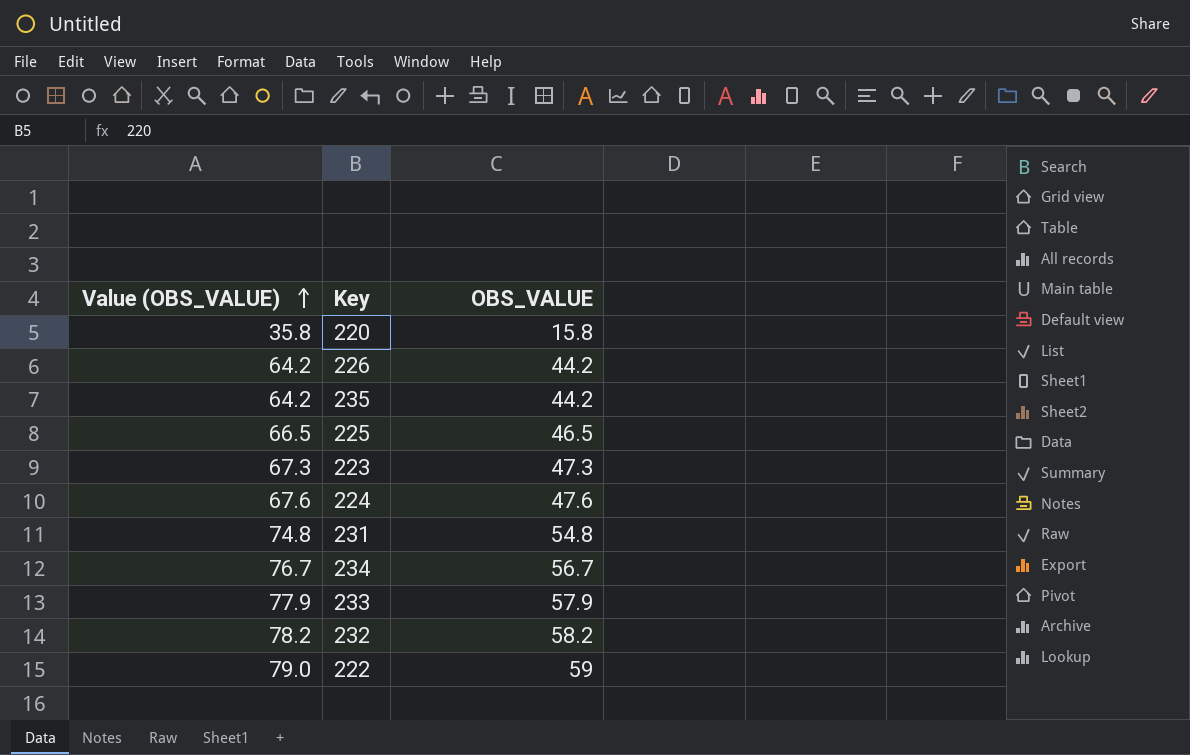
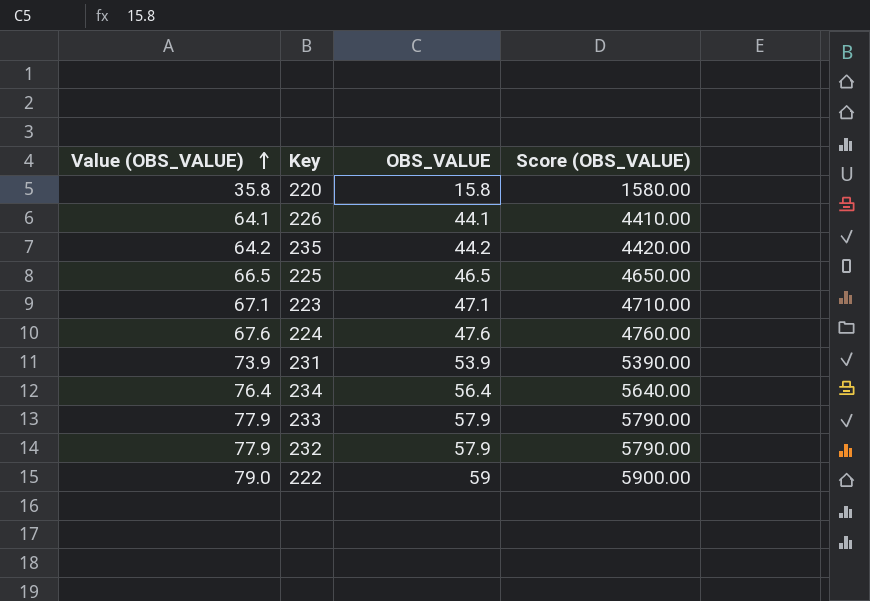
column Score (OBS_VALUE) | formula: none -> [OBS_VALUE] * 100
226 | Value (OBS_VALUE): 64.2 -> 64.1
226 | OBS_VALUE: 44.2 -> 44.1
223 | Value (OBS_VALUE): 67.3 -> 67.1
223 | OBS_VALUE: 47.3 -> 47.1
231 | Value (OBS_VALUE): 74.8 -> 73.9
231 | OBS_VALUE: 54.8 -> 53.9
234 | Value (OBS_VALUE): 76.7 -> 76.4
234 | OBS_VALUE: 56.7 -> 56.4
232 | Value (OBS_VALUE): 78.2 -> 77.9
232 | OBS_VALUE: 58.2 -> 57.9

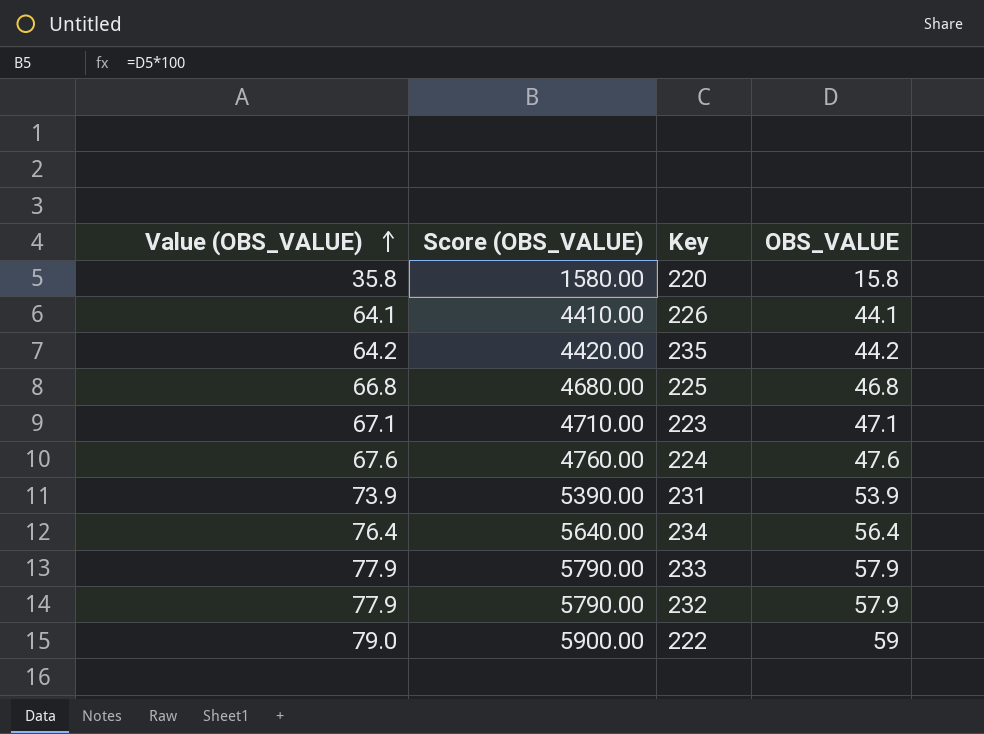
column Score (OBS_VALUE) | position: 4 -> 2
225 | Value (OBS_VALUE): 66.5 -> 66.8
225 | Score (OBS_VALUE): 4650.00 -> 4680.00
225 | OBS_VALUE: 46.5 -> 46.8

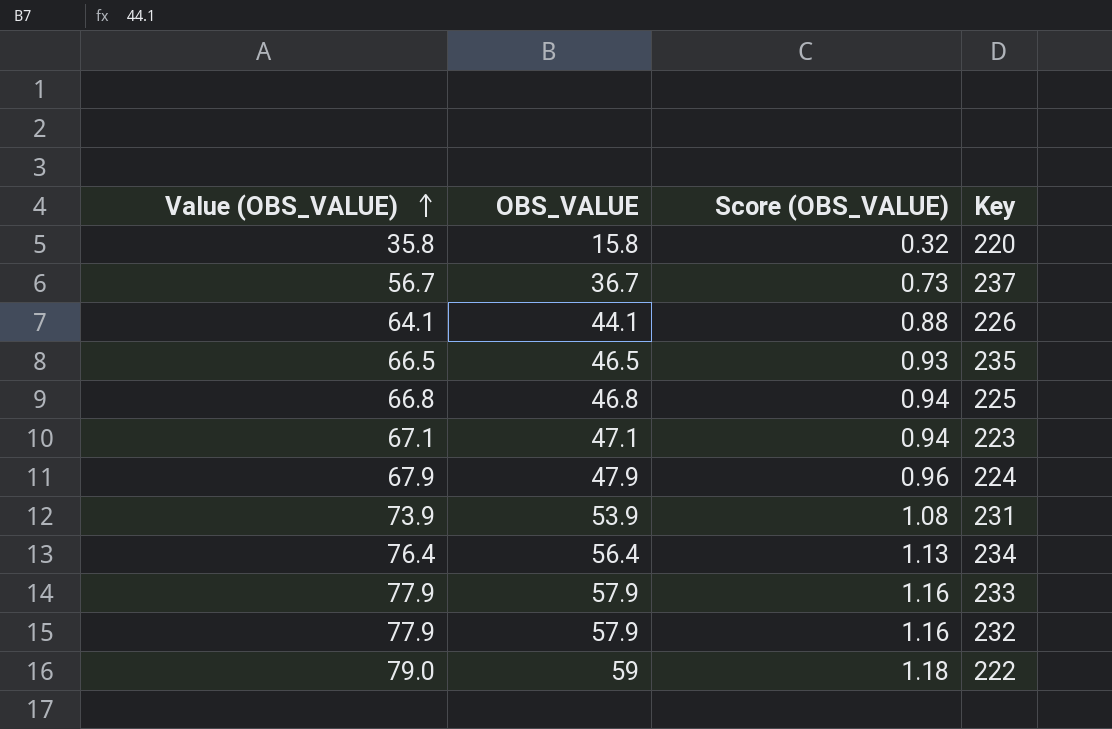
column OBS_VALUE | position: 4 -> 2
column Score (OBS_VALUE) | formula: [OBS_VALUE] * 100 -> [OBS_VALUE] * 0.02
row 237: none -> 56.7 | 36.7 | 0.73
235 | Value (OBS_VALUE): 64.2 -> 66.5
235 | OBS_VALUE: 44.2 -> 46.5
224 | Value (OBS_VALUE): 67.6 -> 67.9
224 | OBS_VALUE: 47.6 -> 47.9

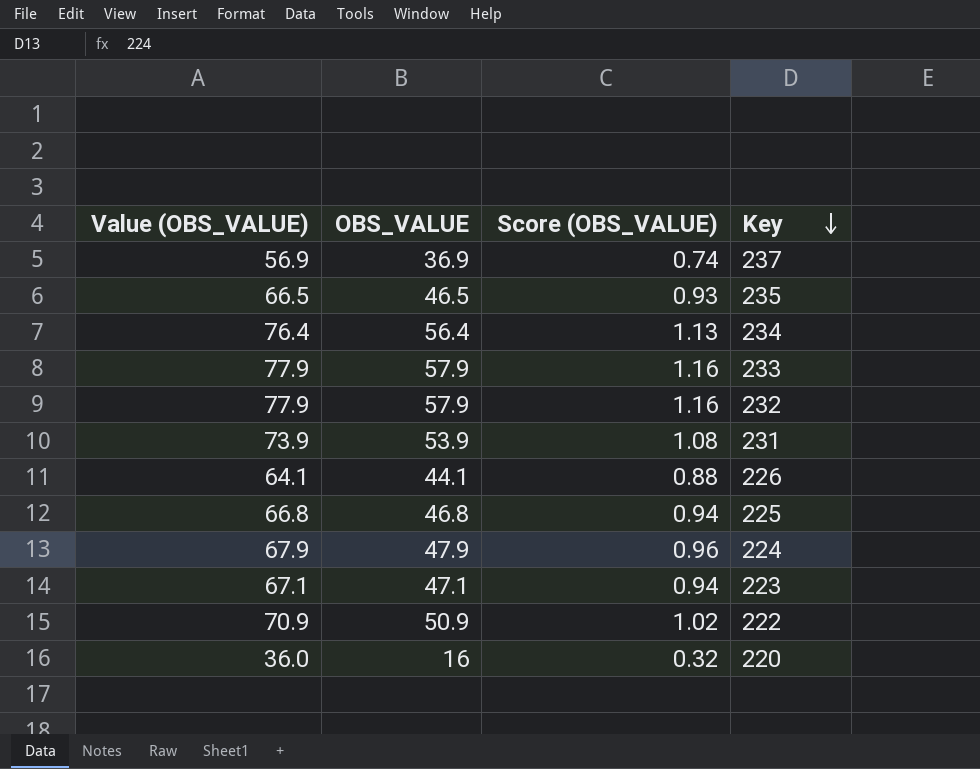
row order: Value (OBS_VALUE) ascending -> Key descending
237 | Value (OBS_VALUE): 56.7 -> 56.9
237 | OBS_VALUE: 36.7 -> 36.9
237 | Score (OBS_VALUE): 0.73 -> 0.74
222 | Value (OBS_VALUE): 79.0 -> 70.9
222 | OBS_VALUE: 59 -> 50.9
222 | Score (OBS_VALUE): 1.18 -> 1.02
220 | Value (OBS_VALUE): 35.8 -> 36.0
220 | OBS_VALUE: 15.8 -> 16

